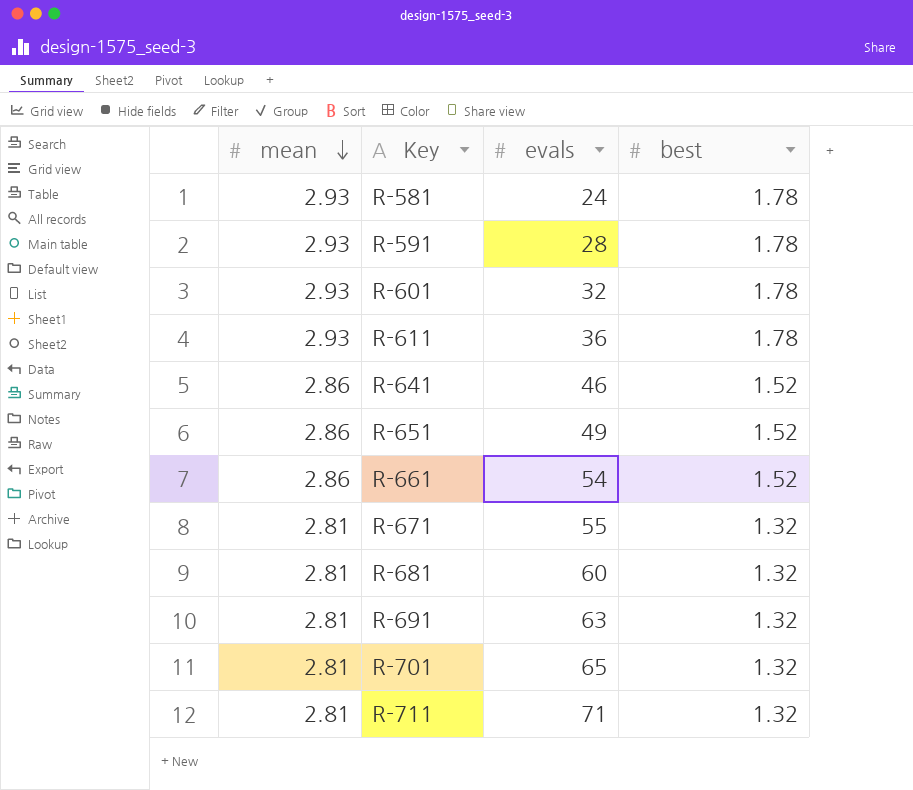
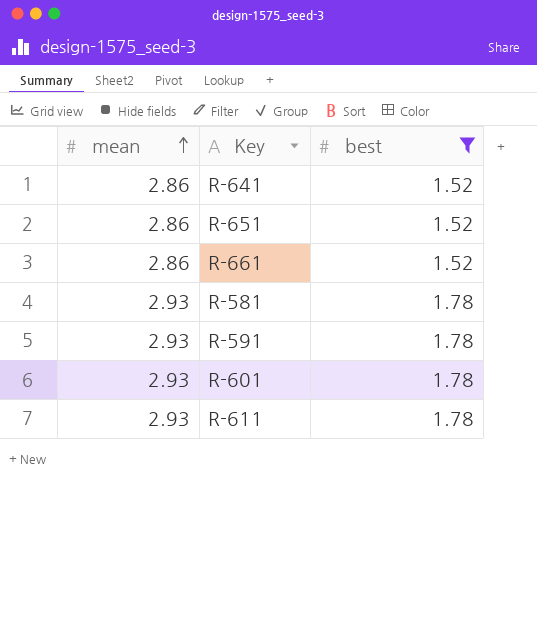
filter: none -> best != 1.32
row order: mean descending -> mean ascending
column evals | position: 3 -> none

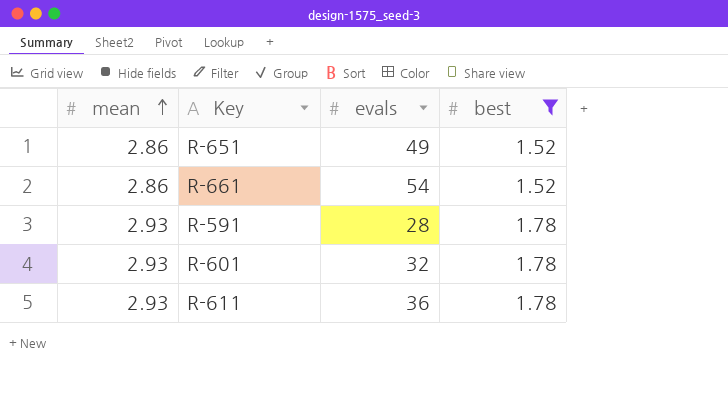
column evals | position: none -> 3
row R-641: 2.86 | 1.52 -> none
row R-581: 2.93 | 1.78 -> none

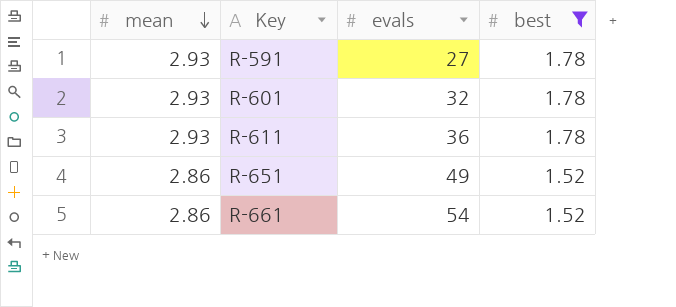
row order: mean ascending -> mean descending
R-591 | evals: 28 -> 27

